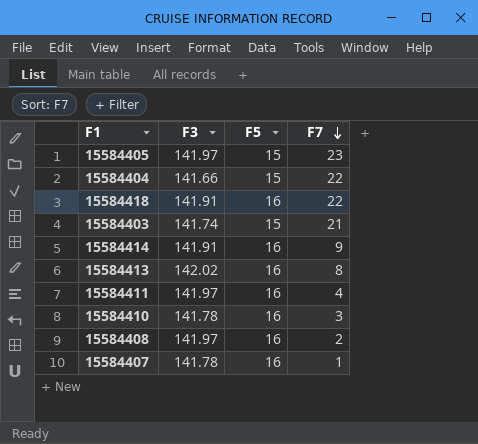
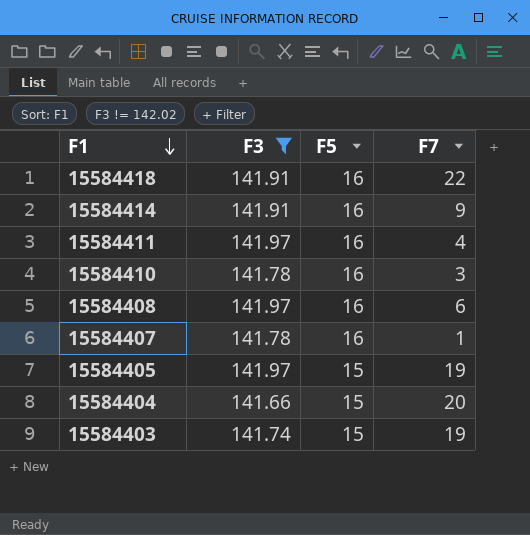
filter: none -> F3 != 142.02
row order: F7 descending -> F1 descending
15584408 | F7: 2 -> 6
15584405 | F7: 23 -> 19
15584404 | F7: 22 -> 20
15584403 | F7: 21 -> 19

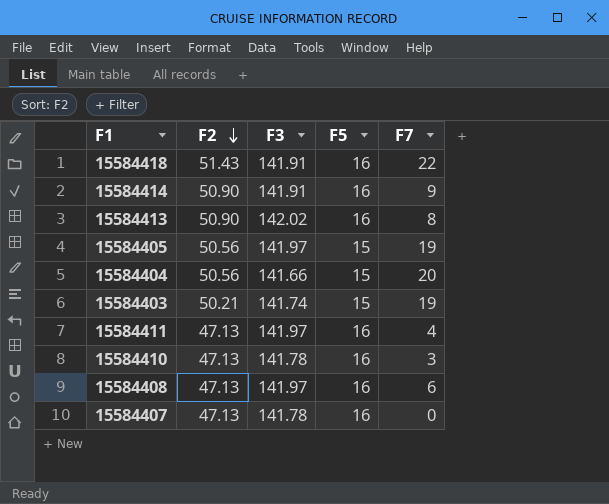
filter: F3 != 142.02 -> none
row order: F1 descending -> F2 descending
column F2 | position: none -> 2
15584407 | F7: 1 -> 0

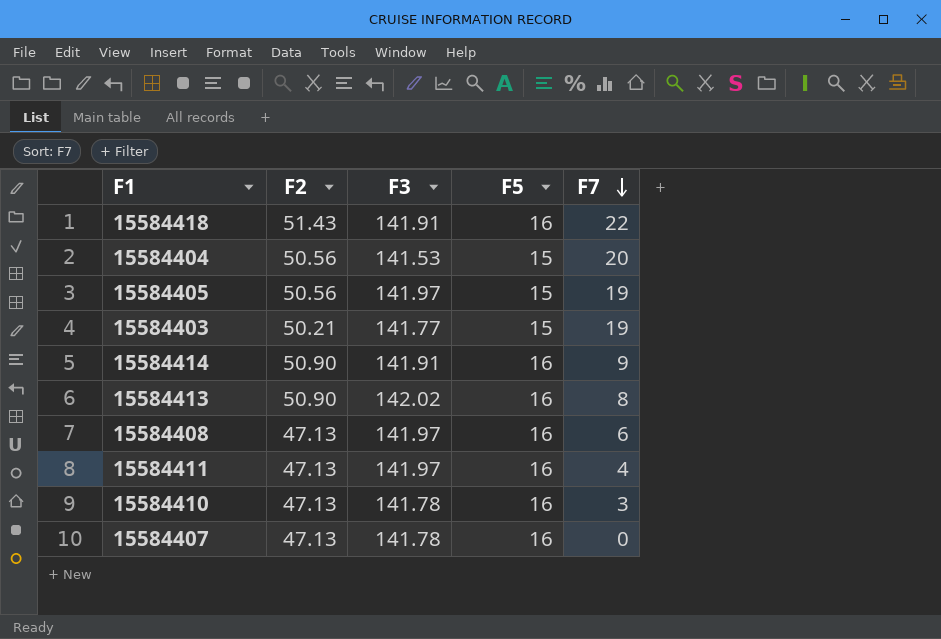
row order: F2 descending -> F7 descending
15584404 | F3: 141.66 -> 141.53
15584403 | F3: 141.74 -> 141.77

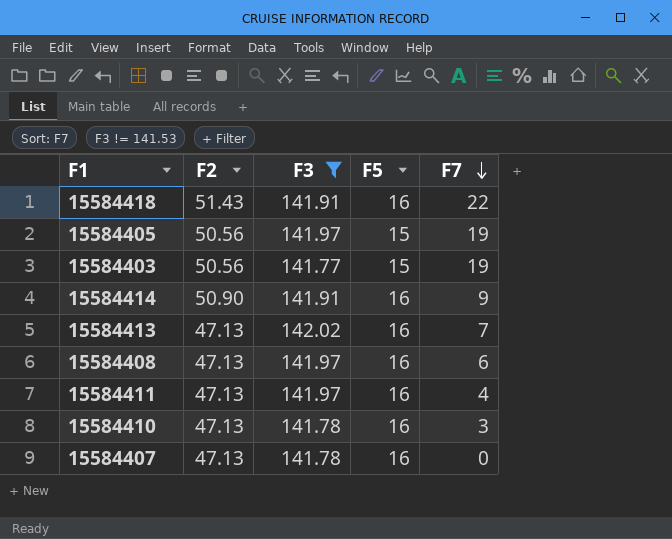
filter: none -> F3 != 141.53
15584403 | F2: 50.21 -> 50.56
15584413 | F2: 50.90 -> 47.13
15584413 | F7: 8 -> 7

